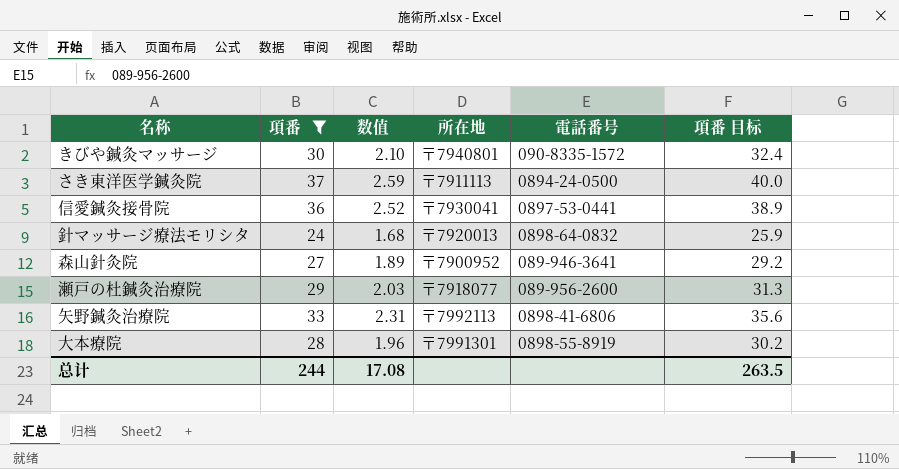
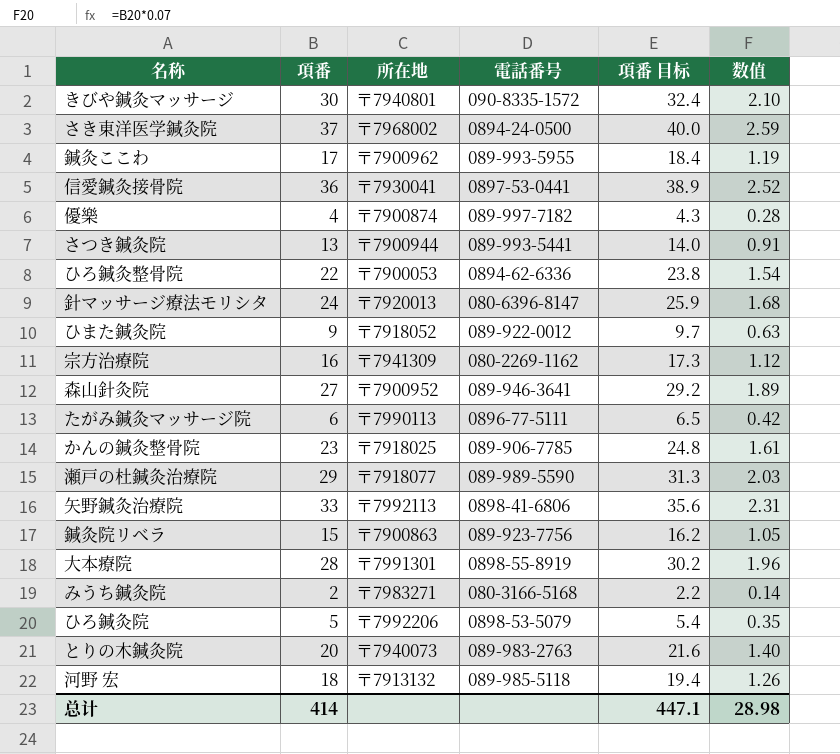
filter: 項番 >= 24 -> none
column 数值 | position: 3 -> 6
さき東洋医学鍼灸院 | 所在地: 〒7911113 -> 〒7968002
針マッサージ療法モリシタ | 電話番号: 0898-64-0832 -> 080-6396-8147
瀬戸の杜鍼灸治療院 | 電話番号: 089-956-2600 -> 089-989-5590
总计 | 項番: 244 -> 414
总计 | 項番 目标: 263.5 -> 447.1
总计 | 数值: 17.08 -> 28.98

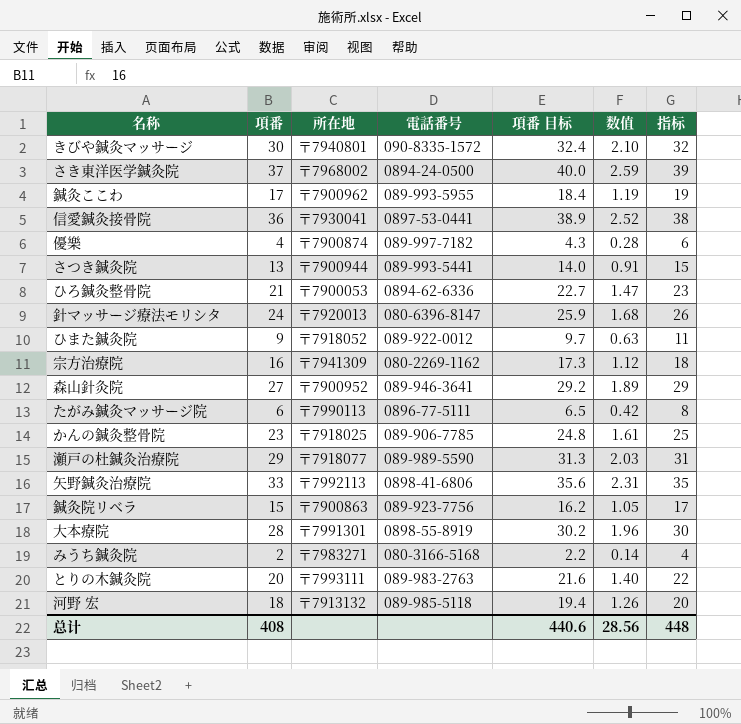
column 指标 | formula: none -> [項番] + 2
row ひろ鍼灸院: 5 | 〒7992206 | 0898-53-5079 | 5.4 | 0.35 -> none
ひろ鍼灸整骨院 | 項番: 22 -> 21
ひろ鍼灸整骨院 | 項番 目标: 23.8 -> 22.7
ひろ鍼灸整骨院 | 数值: 1.54 -> 1.47
とりの木鍼灸院 | 所在地: 〒7940073 -> 〒7993111
总计 | 項番: 414 -> 408
总计 | 項番 目标: 447.1 -> 440.6
总计 | 数值: 28.98 -> 28.56

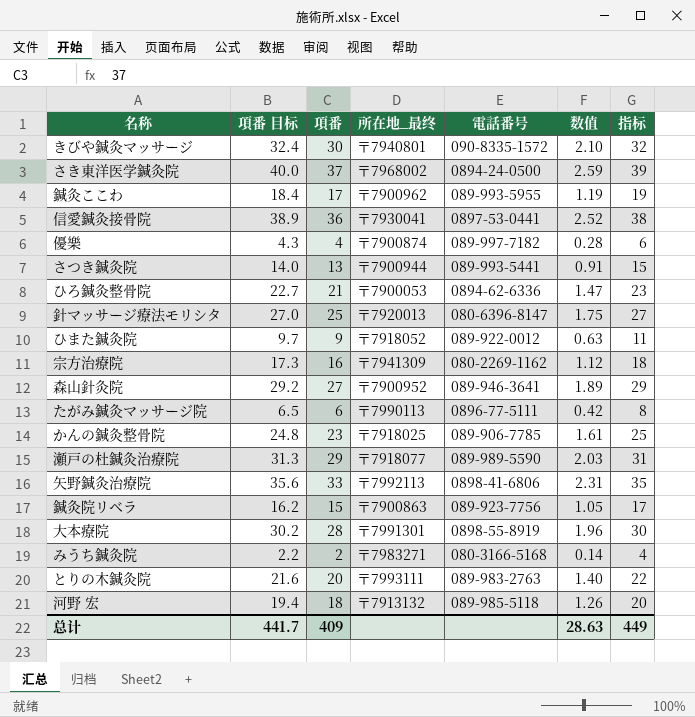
column 項番 目标 | position: 5 -> 2
column name: 所在地 -> 所在地_最终
針マッサージ療法モリシタ | 項番 目标: 25.9 -> 27.0
針マッサージ療法モリシタ | 項番: 24 -> 25
針マッサージ療法モリシタ | 数值: 1.68 -> 1.75
針マッサージ療法モリシタ | 指标: 26 -> 27
总计 | 項番 目标: 440.6 -> 441.7
总计 | 項番: 408 -> 409
总计 | 数值: 28.56 -> 28.63
总计 | 指标: 448 -> 449

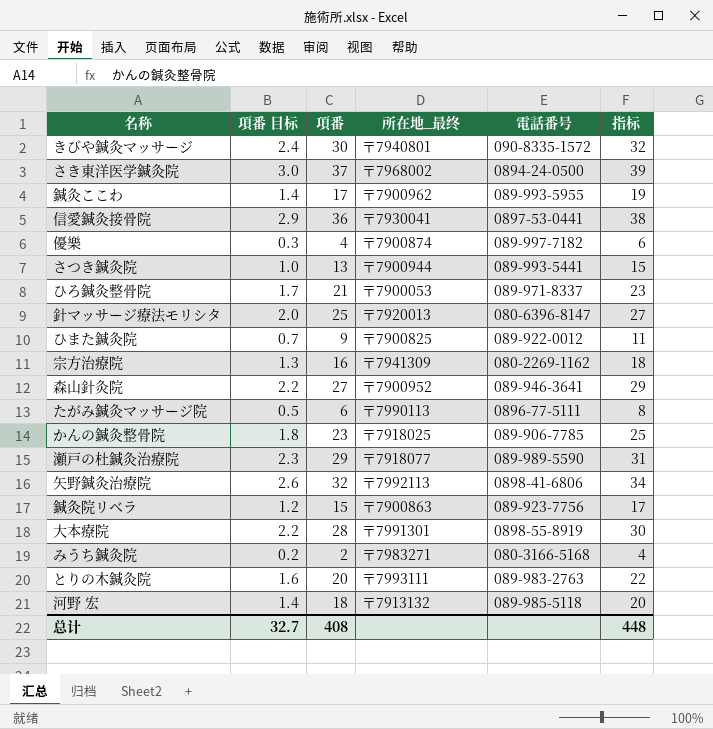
column 数值 | formula: [項番] * 0.07 -> none
column 項番 目标 | formula: [項番] * 1.08 -> [項番] * 0.08
ひろ鍼灸整骨院 | 電話番号: 0894-62-6336 -> 089-971-8337
ひまた鍼灸院 | 所在地_最终: 〒7918052 -> 〒7900825
矢野鍼灸治療院 | 項番: 33 -> 32
矢野鍼灸治療院 | 指标: 35 -> 34
总计 | 項番 目标: 441.7 -> 32.7
总计 | 項番: 409 -> 408
总计 | 指标: 449 -> 448

